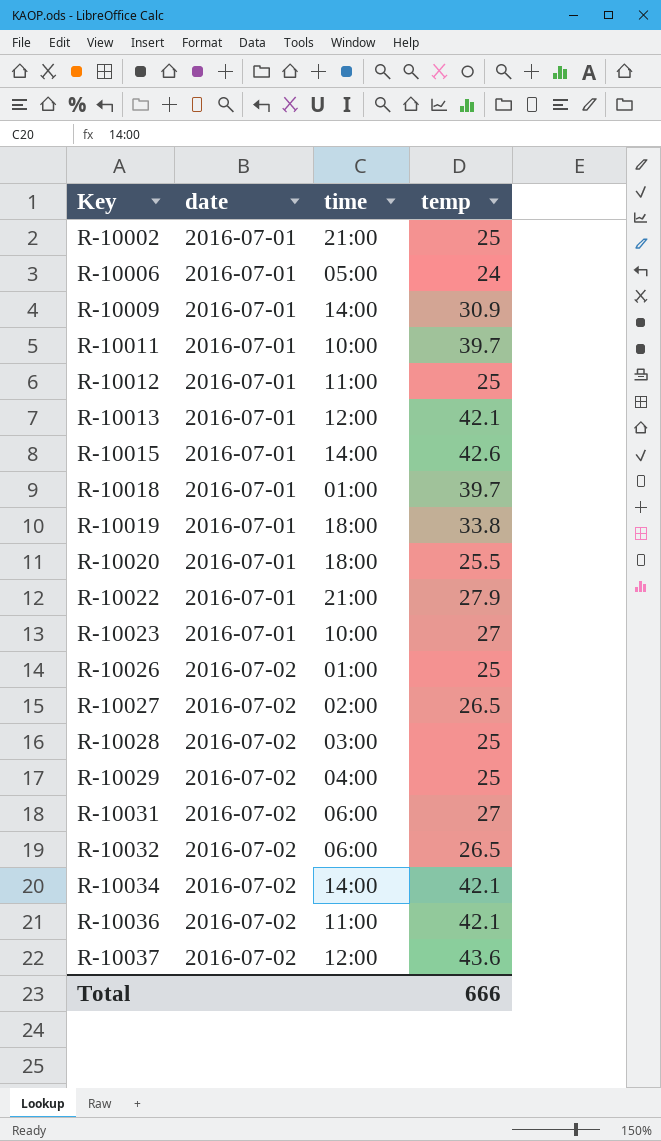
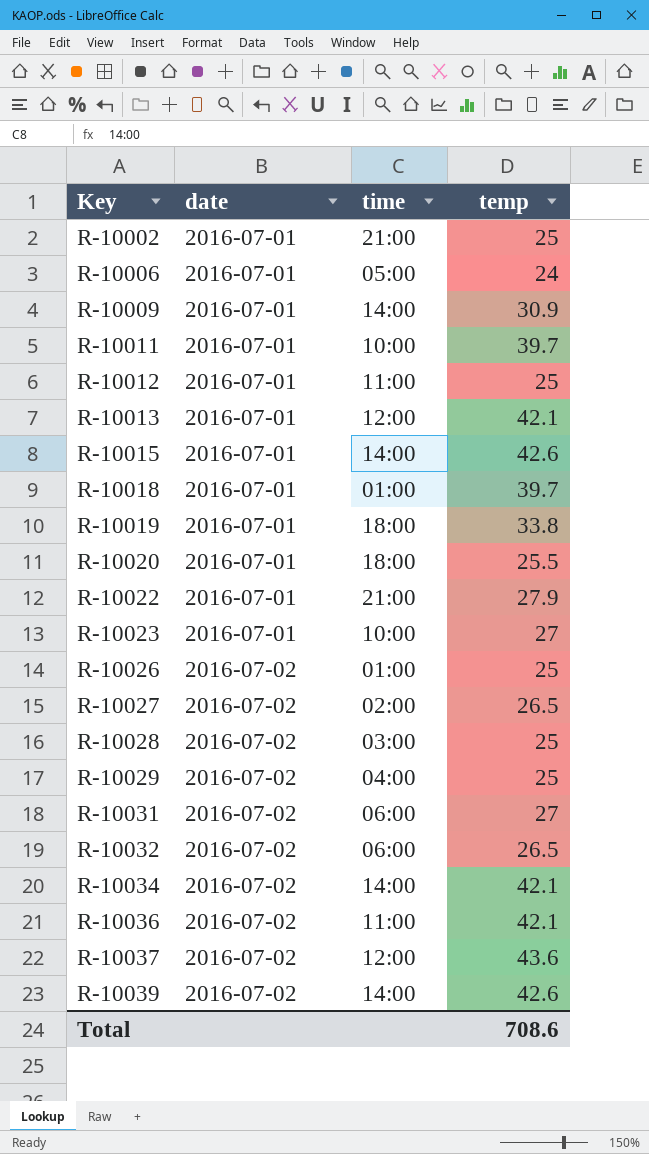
row R-10039: none -> 2016-07-02 | 14:00 | 42.6
Total | temp: 666 -> 708.6

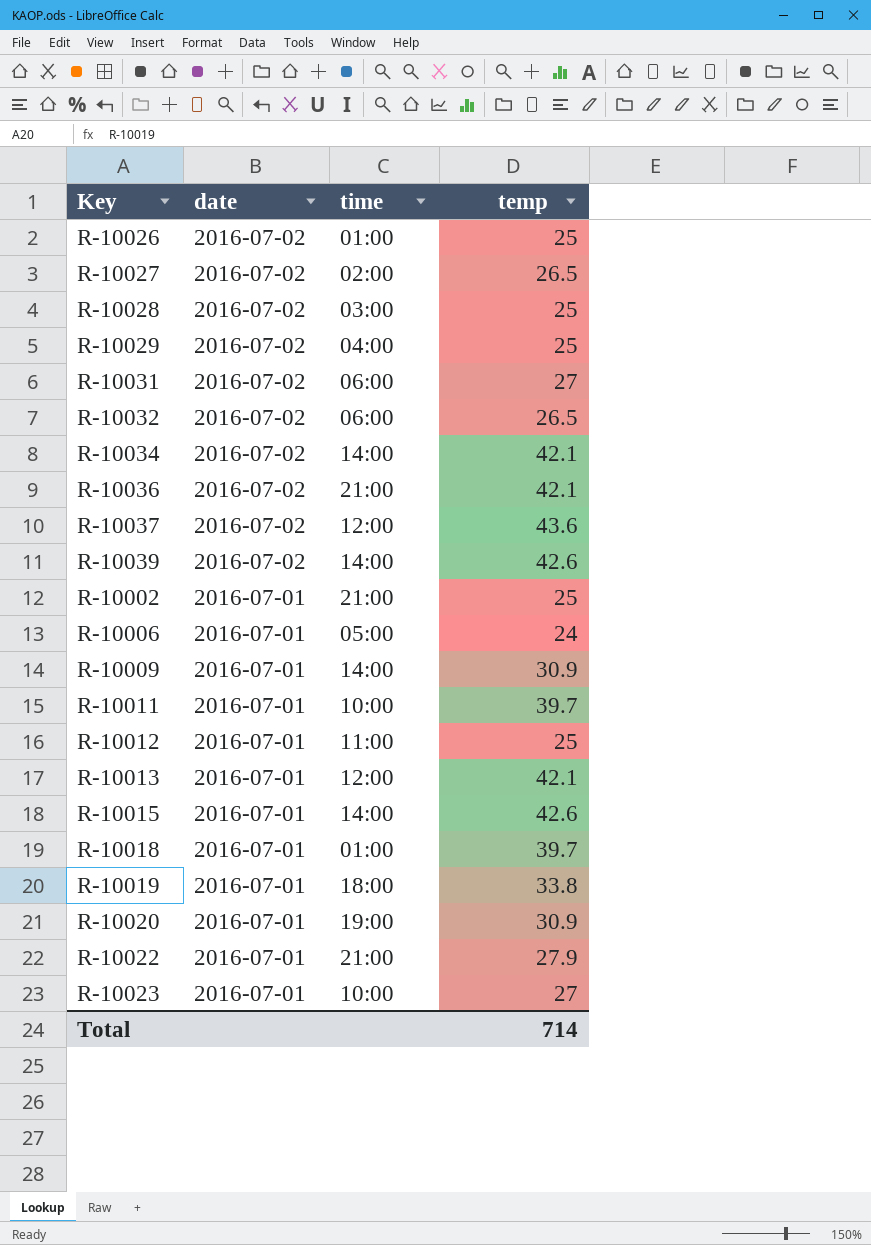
row order: Key ascending -> date descending
R-10036 | time: 11:00 -> 21:00
R-10020 | time: 18:00 -> 19:00
R-10020 | temp: 25.5 -> 30.9
Total | temp: 708.6 -> 714

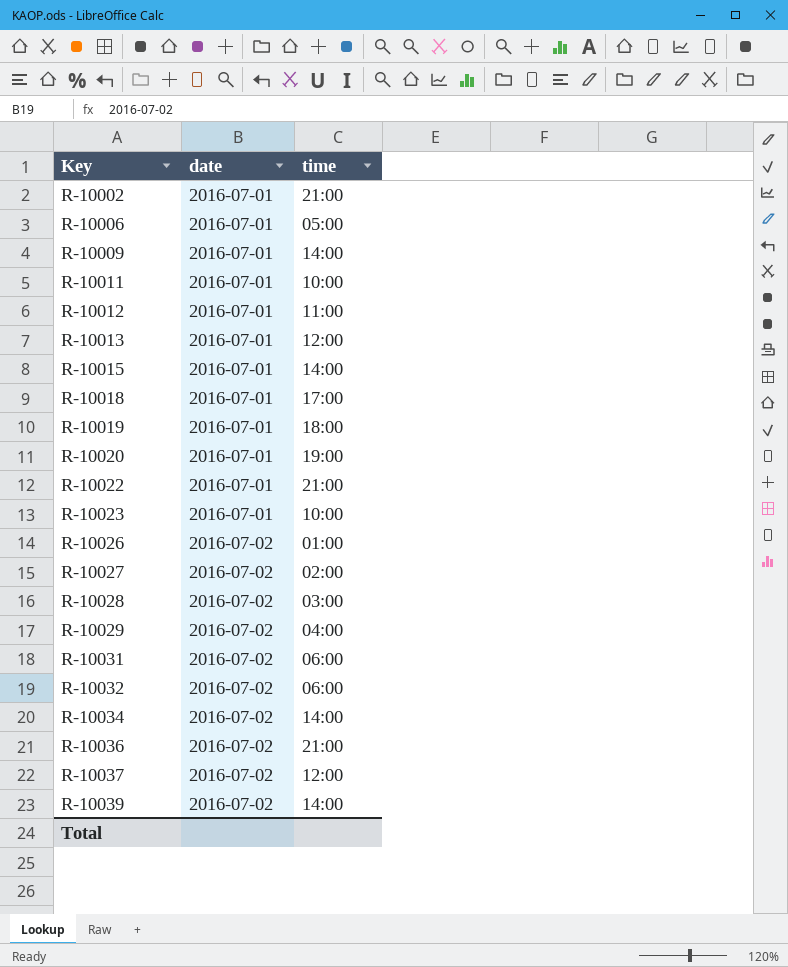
row order: date descending -> Key ascending
column temp | position: 4 -> none
R-10018 | time: 01:00 -> 17:00

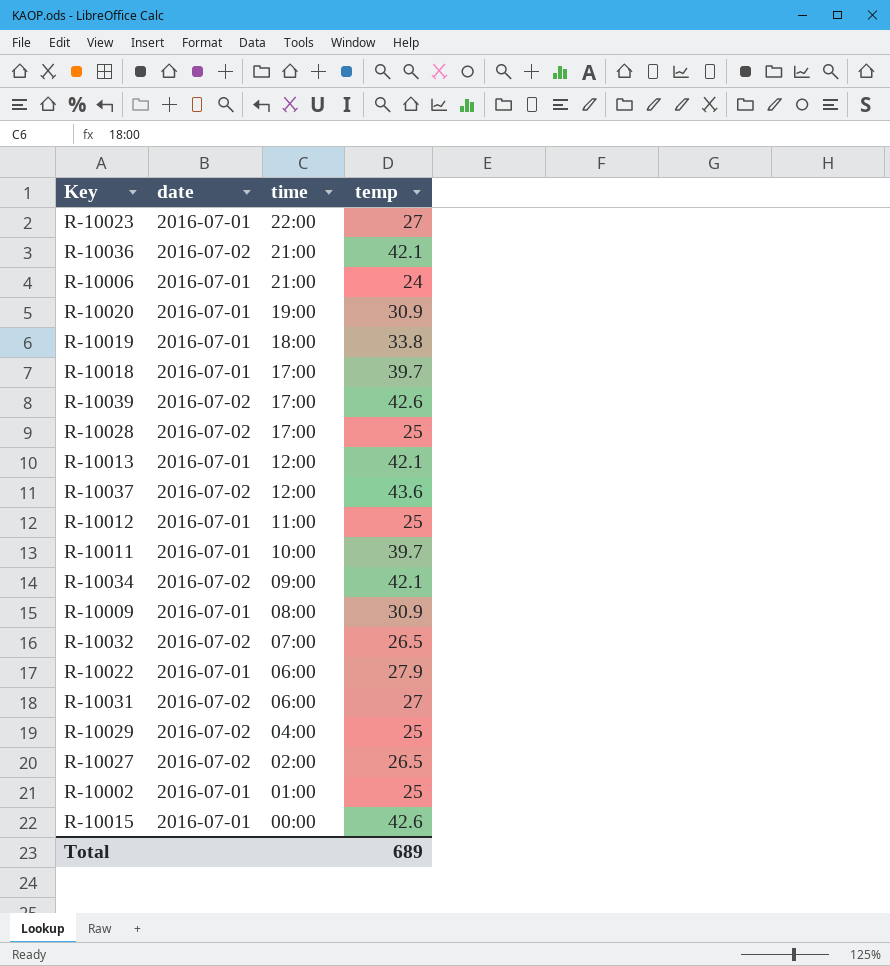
row order: Key ascending -> time descending
column temp | position: none -> 4
row R-10026: 2016-07-02 | 01:00 -> none
R-10023 | time: 10:00 -> 22:00
R-10006 | time: 05:00 -> 21:00
R-10039 | time: 14:00 -> 17:00
R-10028 | time: 03:00 -> 17:00
R-10034 | time: 14:00 -> 09:00
R-10009 | time: 14:00 -> 08:00
R-10032 | time: 06:00 -> 07:00
R-10022 | time: 21:00 -> 06:00
R-10002 | time: 21:00 -> 01:00
R-10015 | time: 14:00 -> 00:00

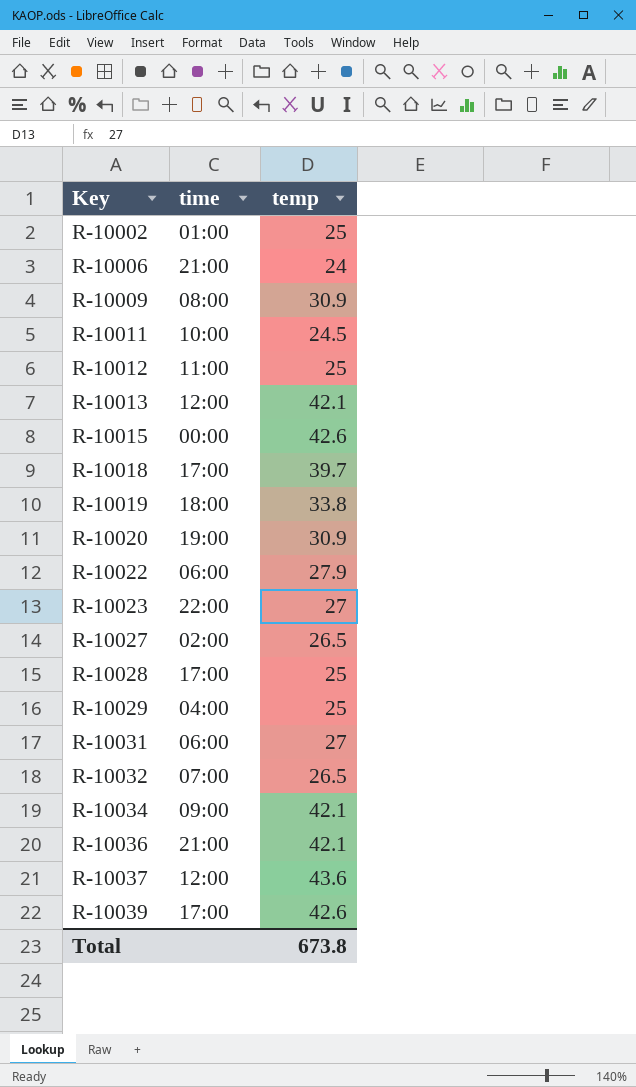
row order: time descending -> Key ascending
column date | position: 2 -> none
R-10011 | temp: 39.7 -> 24.5
Total | temp: 689 -> 673.8

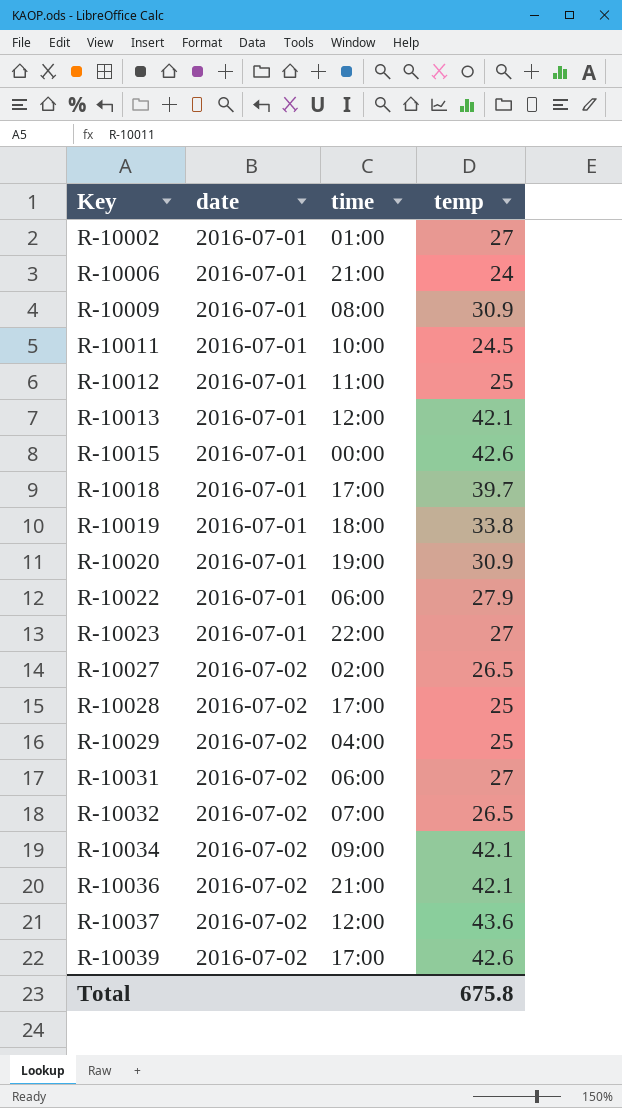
column date | position: none -> 2
R-10002 | temp: 25 -> 27
Total | temp: 673.8 -> 675.8

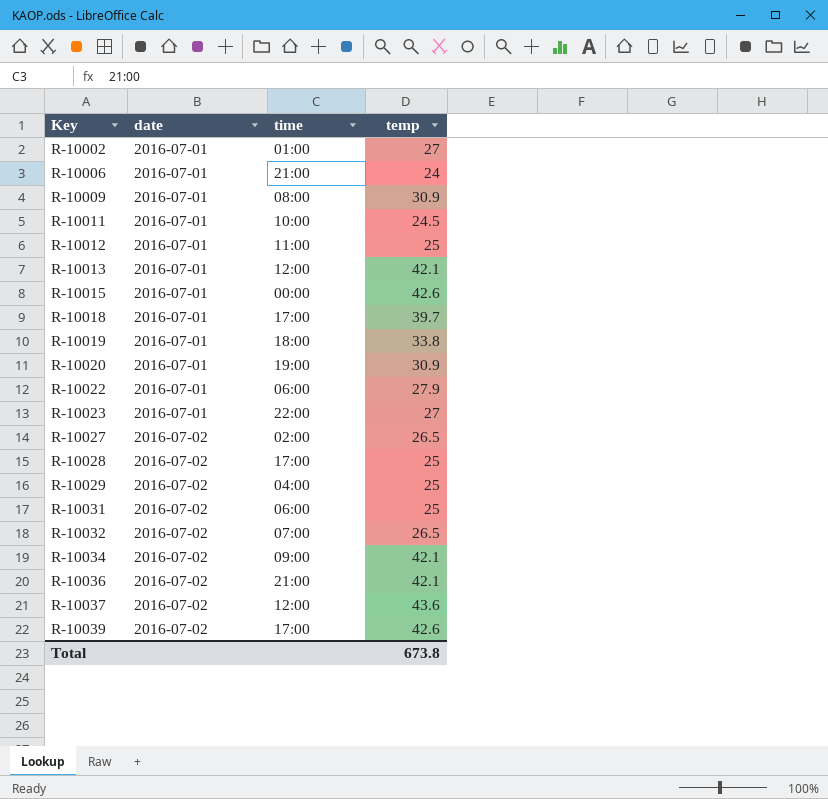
R-10031 | temp: 27 -> 25
Total | temp: 675.8 -> 673.8

